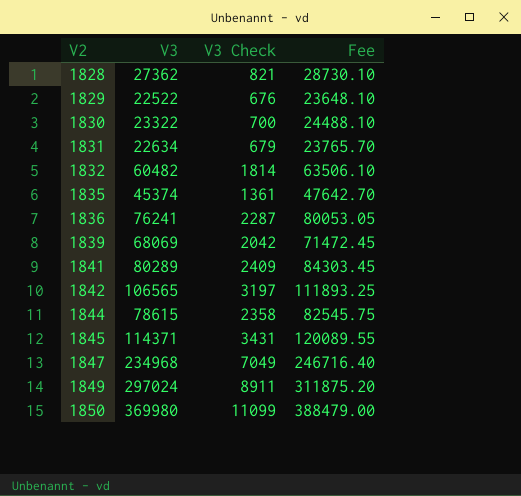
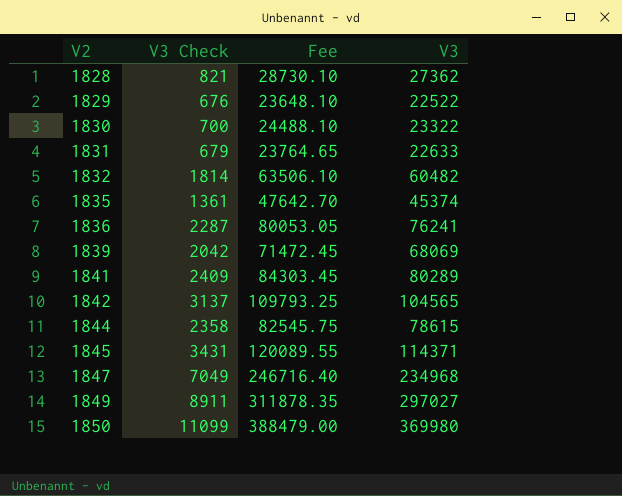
column V3 | position: 2 -> 4
1831 | Fee: 23765.70 -> 23764.65
1831 | V3: 22634 -> 22633
1842 | V3 Check: 3197 -> 3137
1842 | Fee: 111893.25 -> 109793.25
1842 | V3: 106565 -> 104565
1849 | Fee: 311875.20 -> 311878.35
1849 | V3: 297024 -> 297027

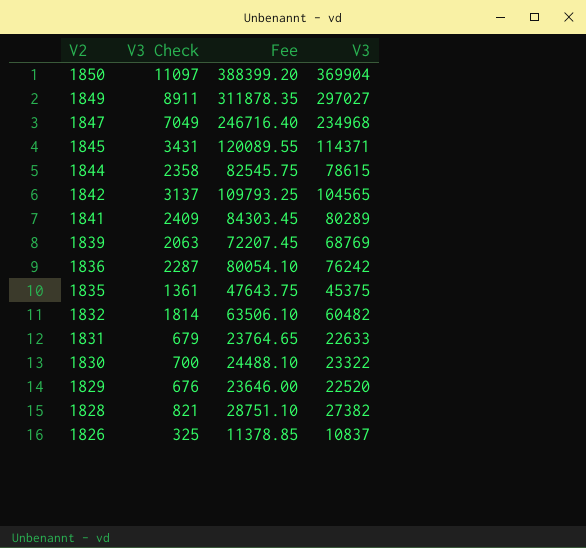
row order: V2 ascending -> V2 descending
1850 | V3 Check: 11099 -> 11097
1850 | Fee: 388479.00 -> 388399.20
1850 | V3: 369980 -> 369904
1839 | V3 Check: 2042 -> 2063
1839 | Fee: 71472.45 -> 72207.45
1839 | V3: 68069 -> 68769
1836 | Fee: 80053.05 -> 80054.10
1836 | V3: 76241 -> 76242
1835 | Fee: 47642.70 -> 47643.75
1835 | V3: 45374 -> 45375
1829 | Fee: 23648.10 -> 23646.00
1829 | V3: 22522 -> 22520
1828 | Fee: 28730.10 -> 28751.10
1828 | V3: 27362 -> 27382
row 1826: none -> 325 | 11378.85 | 10837

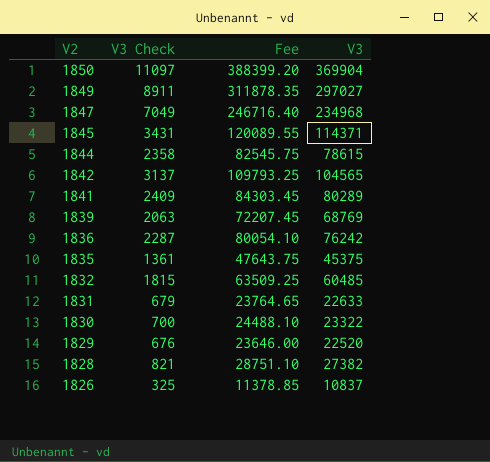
1832 | V3 Check: 1814 -> 1815
1832 | Fee: 63506.10 -> 63509.25
1832 | V3: 60482 -> 60485

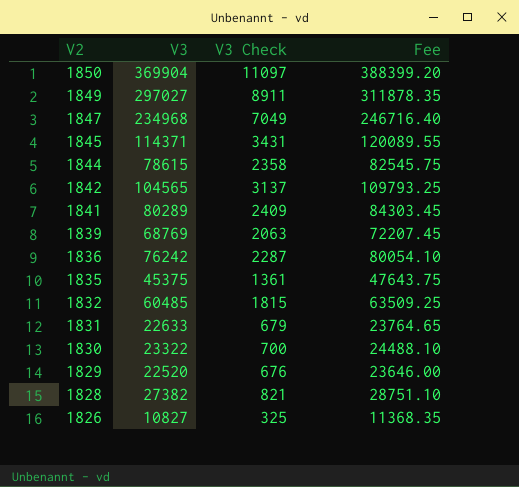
column V3 | position: 4 -> 2
1826 | V3: 10837 -> 10827
1826 | Fee: 11378.85 -> 11368.35

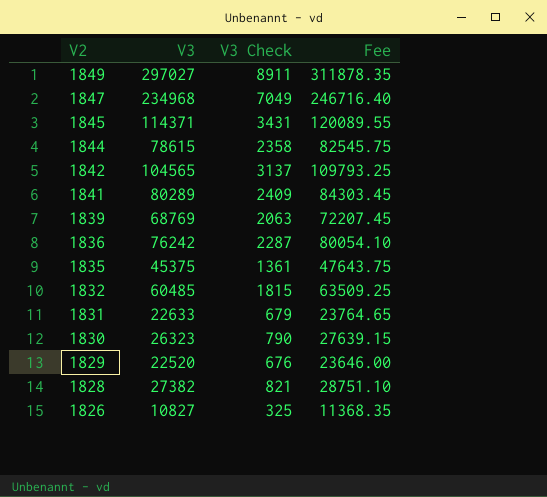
row 1850: 369904 | 11097 | 388399.20 -> none
1830 | V3: 23322 -> 26323
1830 | V3 Check: 700 -> 790
1830 | Fee: 24488.10 -> 27639.15

